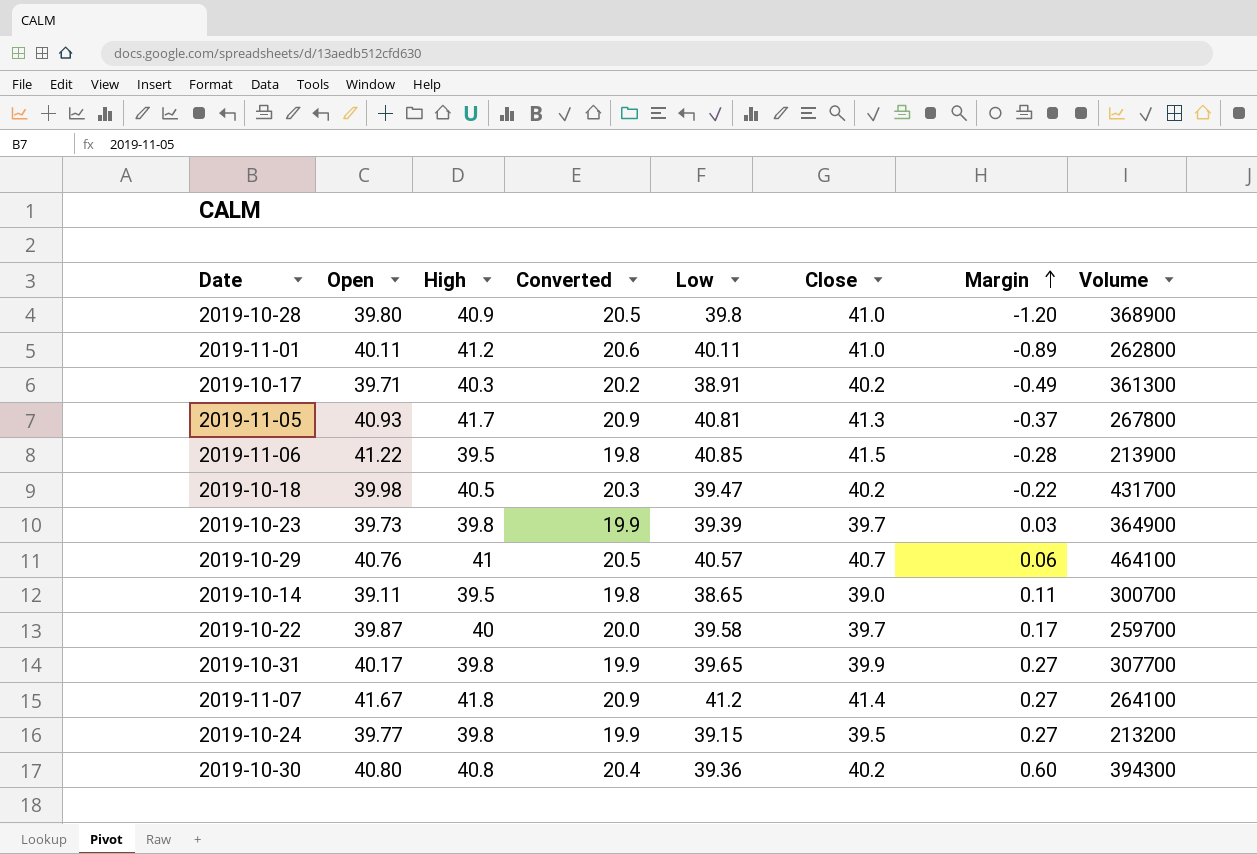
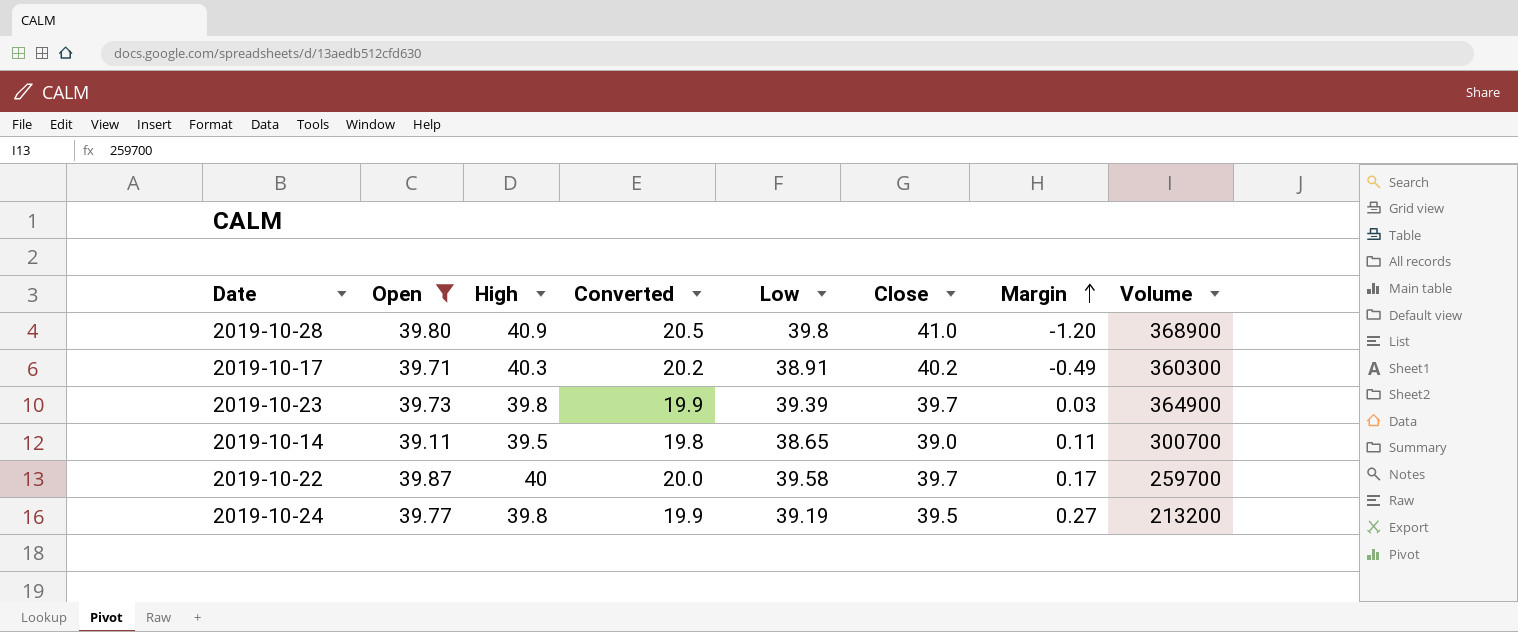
filter: none -> Open <= 39.87
2019-10-17 | Volume: 361300 -> 360300
2019-10-24 | Low: 39.15 -> 39.19

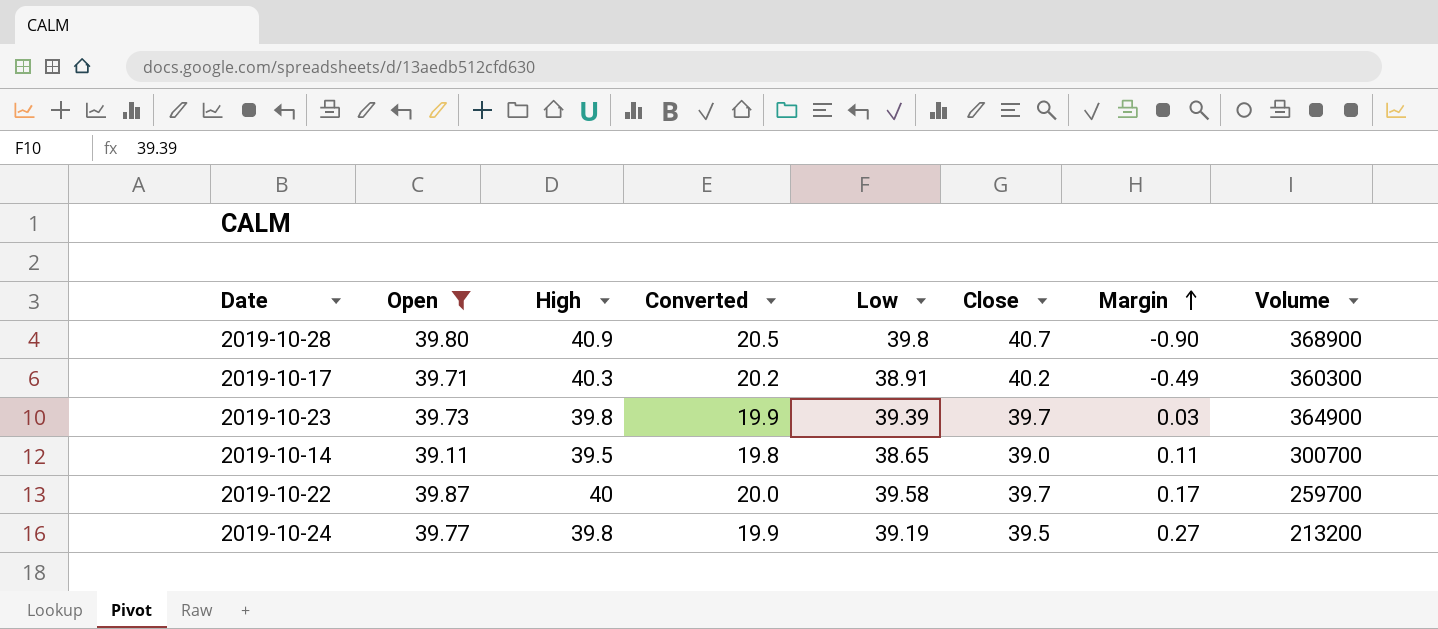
2019-10-28 | Close: 41.0 -> 40.7
2019-10-28 | Margin: -1.20 -> -0.90

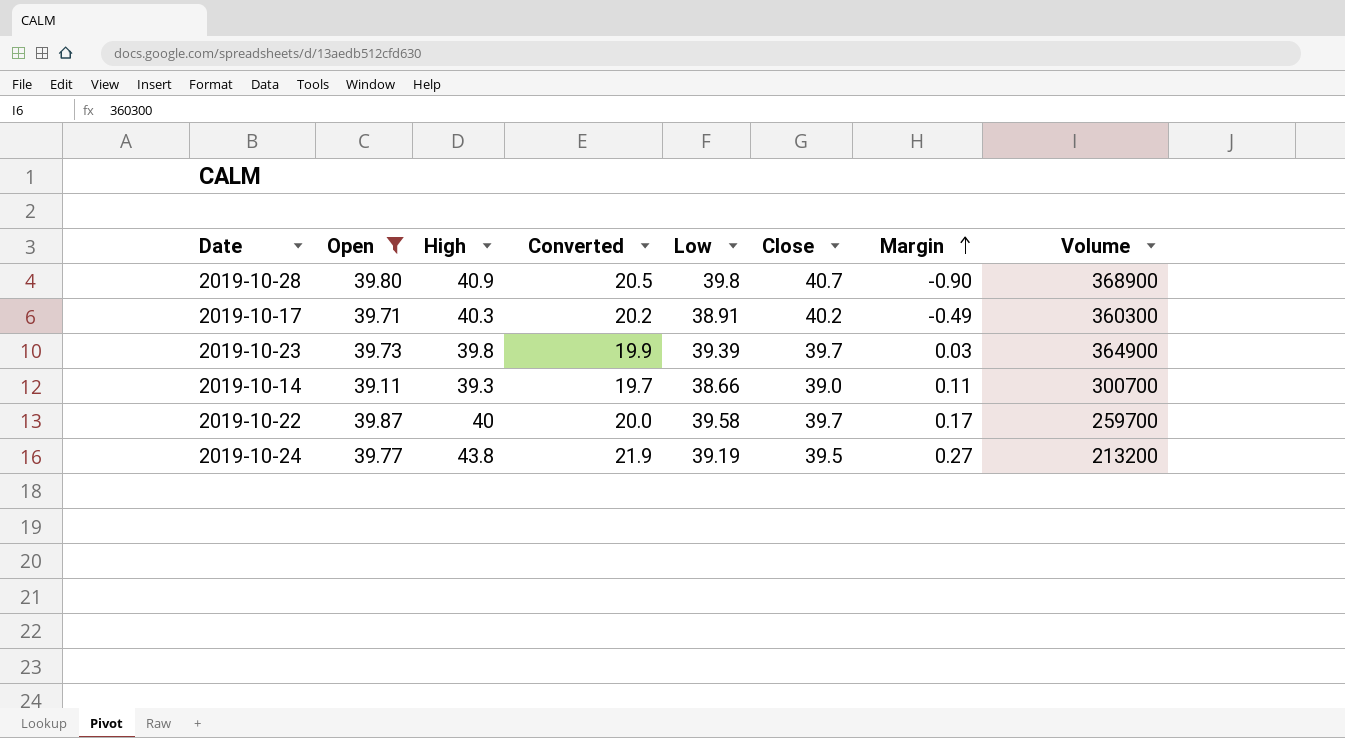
2019-10-14 | High: 39.5 -> 39.3
2019-10-14 | Converted: 19.8 -> 19.7
2019-10-14 | Low: 38.65 -> 38.66
2019-10-24 | High: 39.8 -> 43.8
2019-10-24 | Converted: 19.9 -> 21.9

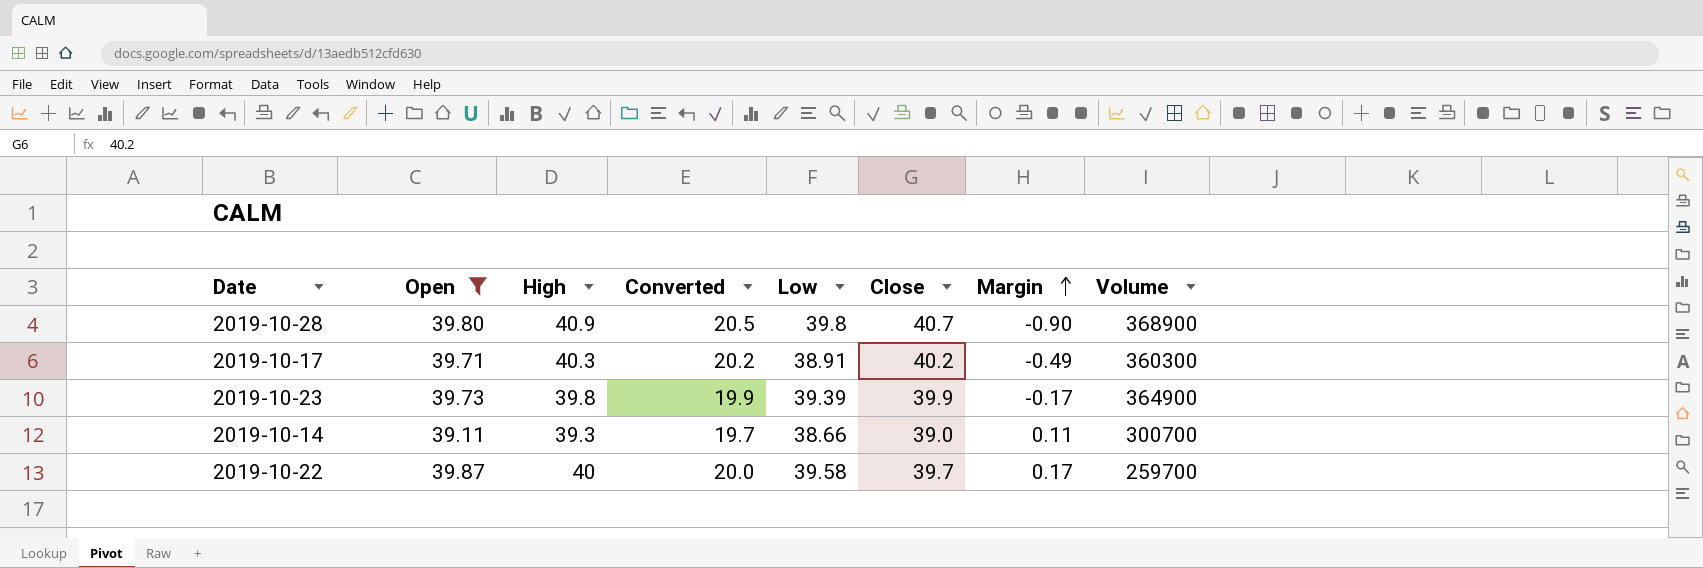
row 2019-10-24: 39.77 | 43.8 | 21.9 | 39.19 | 39.5 | 0.27 | 213200 -> none
2019-10-23 | Close: 39.7 -> 39.9
2019-10-23 | Margin: 0.03 -> -0.17

